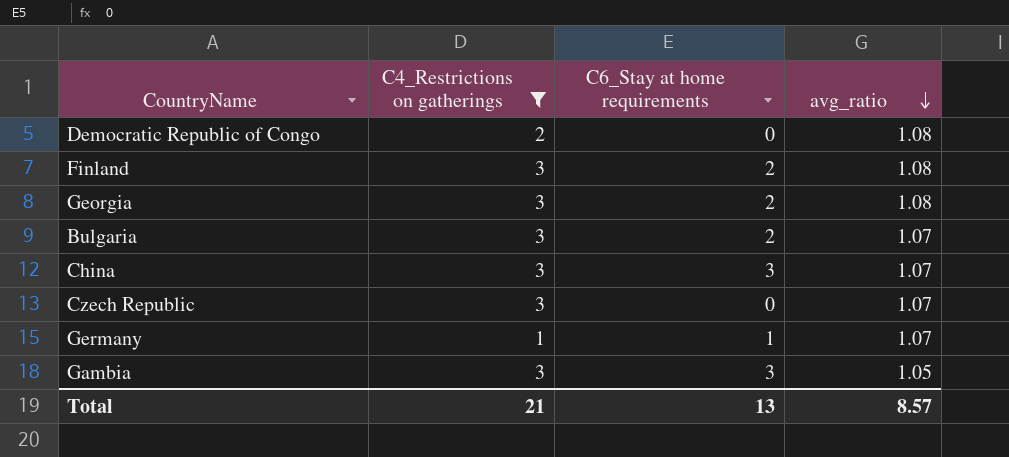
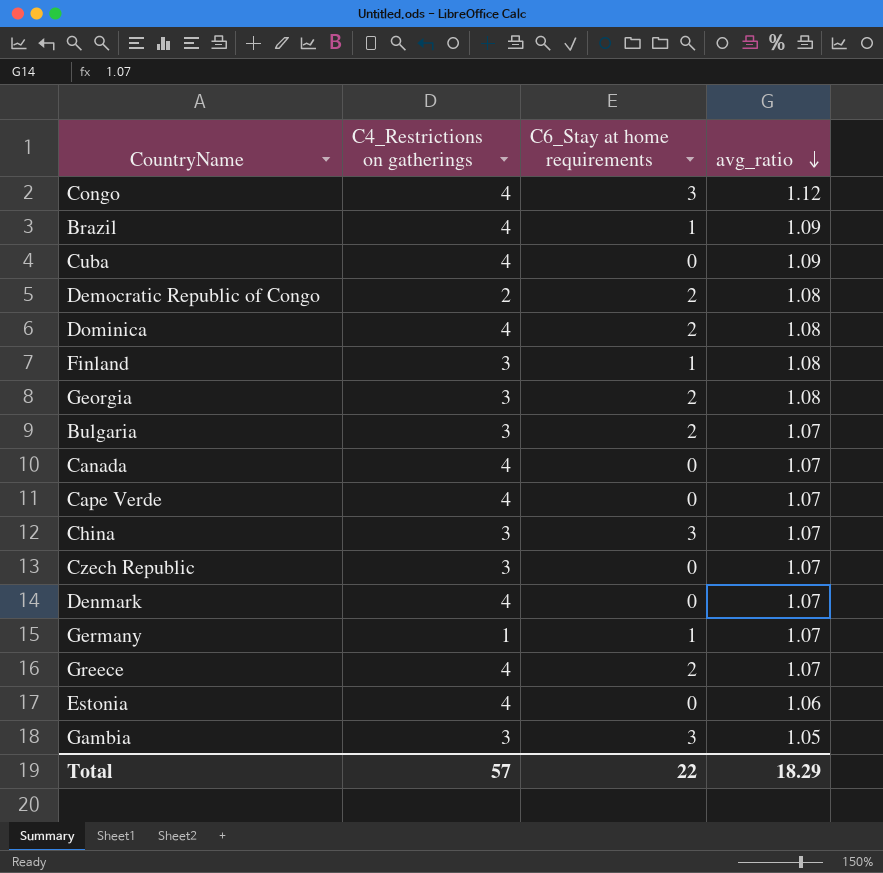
filter: C4_Restrictions on gatherings != 4 -> none
Democratic Republic of Congo | C6_Stay at home requirements: 0 -> 2
Finland | C6_Stay at home requirements: 2 -> 1
Total | C4_Restrictions on gatherings: 21 -> 57
Total | C6_Stay at home requirements: 13 -> 22
Total | avg_ratio: 8.57 -> 18.29

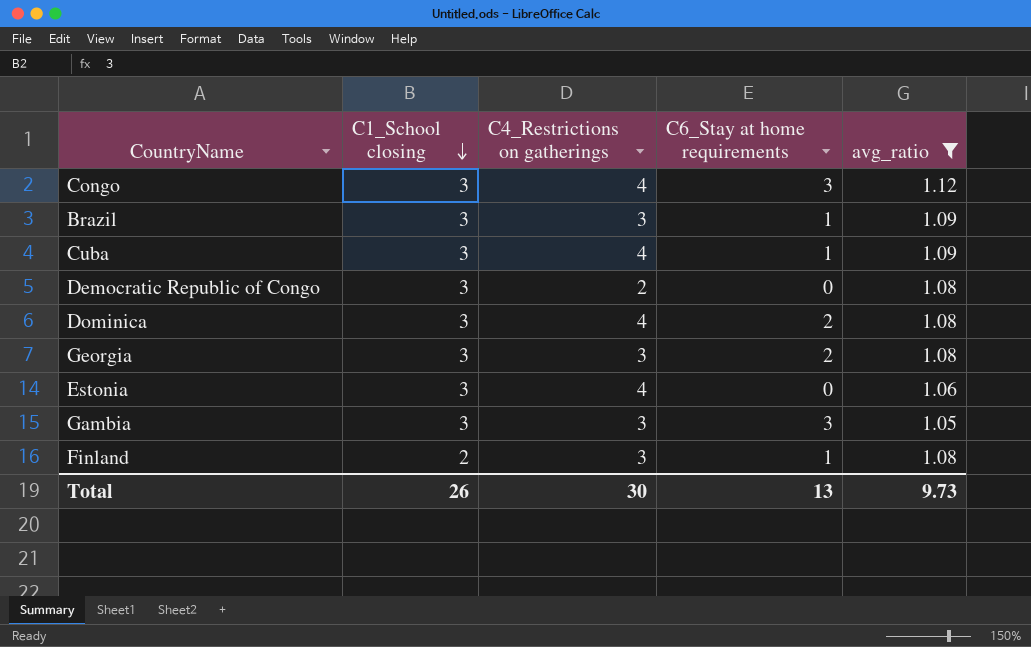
filter: none -> avg_ratio != 1.07
row order: avg_ratio descending -> C1_School closing descending
column C1_School closing | position: none -> 2
Brazil | C4_Restrictions on gatherings: 4 -> 3
Cuba | C6_Stay at home requirements: 0 -> 1
Democratic Republic of Congo | C6_Stay at home requirements: 2 -> 0
Total | C4_Restrictions on gatherings: 57 -> 30
Total | C6_Stay at home requirements: 22 -> 13
Total | avg_ratio: 18.29 -> 9.73

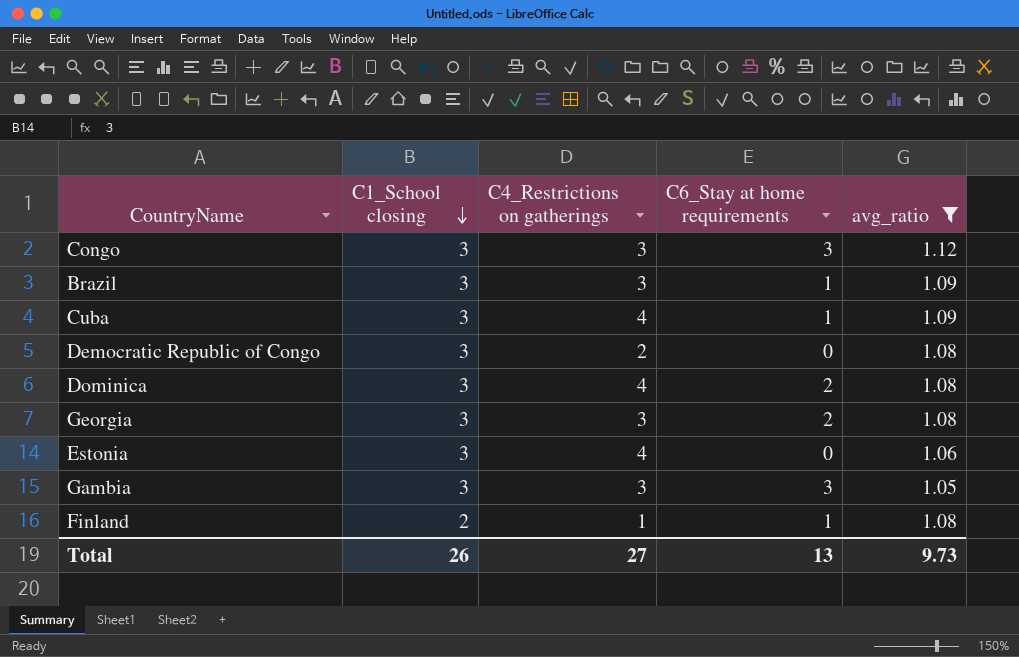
Congo | C4_Restrictions on gatherings: 4 -> 3
Finland | C4_Restrictions on gatherings: 3 -> 1
Total | C4_Restrictions on gatherings: 30 -> 27

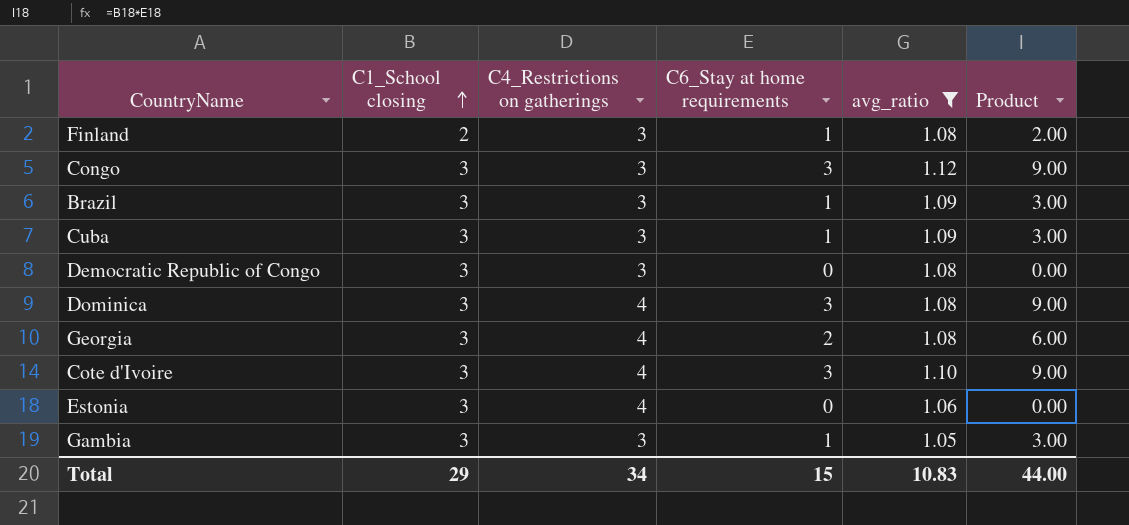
row order: C1_School closing descending -> C1_School closing ascending
column Product | formula: none -> [C1_School closing] * [C6_Stay at home requirements]
Finland | C4_Restrictions on gatherings: 1 -> 3
Cuba | C4_Restrictions on gatherings: 4 -> 3
Democratic Republic of Congo | C4_Restrictions on gatherings: 2 -> 3
Dominica | C6_Stay at home requirements: 2 -> 3
Georgia | C4_Restrictions on gatherings: 3 -> 4
row Cote d'Ivoire: none -> 3 | 4 | 3 | 1.10 | 9.00
Gambia | C6_Stay at home requirements: 3 -> 1
Total | C1_School closing: 26 -> 29
Total | C4_Restrictions on gatherings: 27 -> 34
Total | C6_Stay at home requirements: 13 -> 15
Total | avg_ratio: 9.73 -> 10.83

